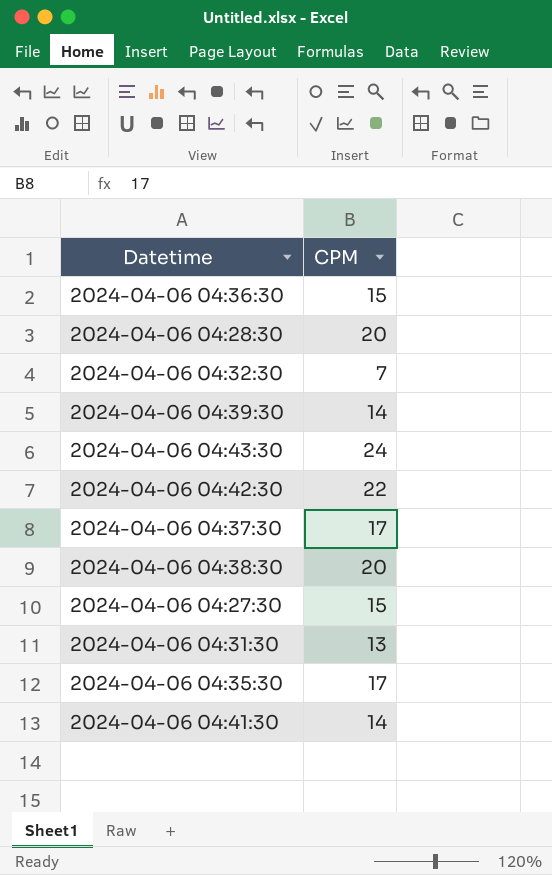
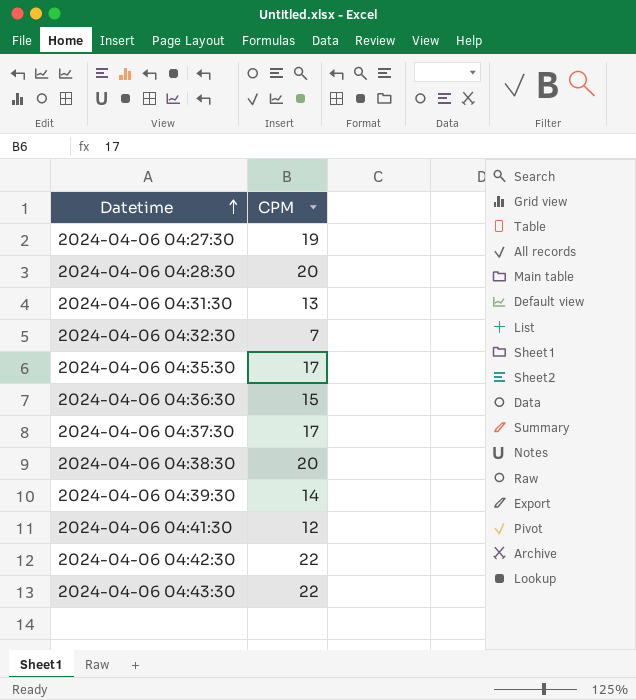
row order: none -> Datetime ascending
2024-04-06 04:27:30 | CPM: 15 -> 19
2024-04-06 04:41:30 | CPM: 14 -> 12
2024-04-06 04:43:30 | CPM: 24 -> 22

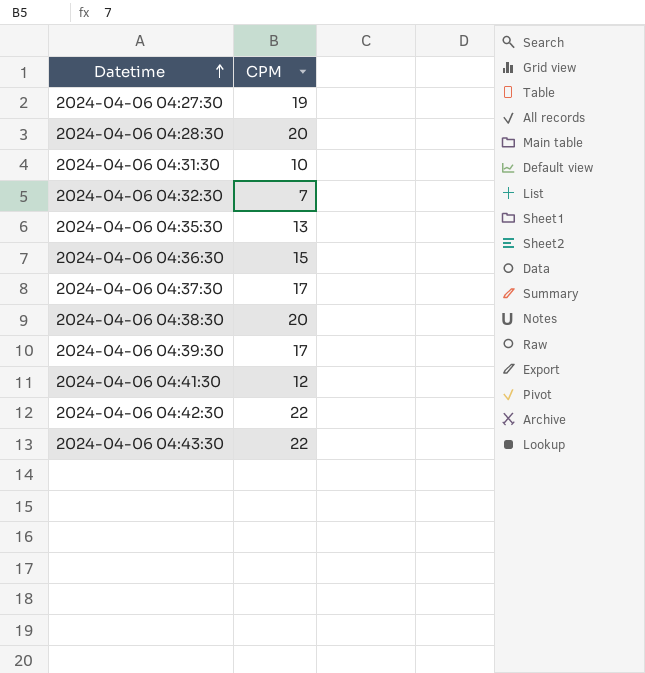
2024-04-06 04:31:30 | CPM: 13 -> 10
2024-04-06 04:35:30 | CPM: 17 -> 13
2024-04-06 04:39:30 | CPM: 14 -> 17

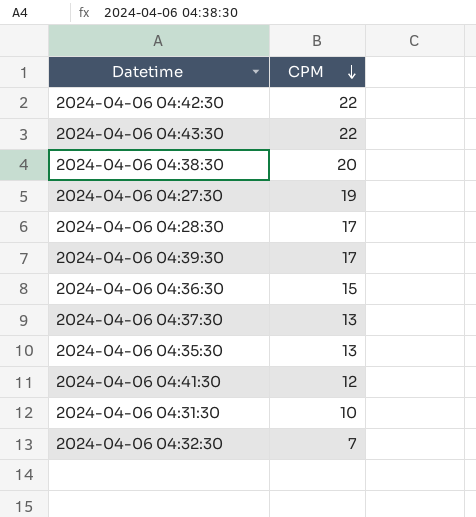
row order: Datetime ascending -> CPM descending
2024-04-06 04:28:30 | CPM: 20 -> 17
2024-04-06 04:37:30 | CPM: 17 -> 13

